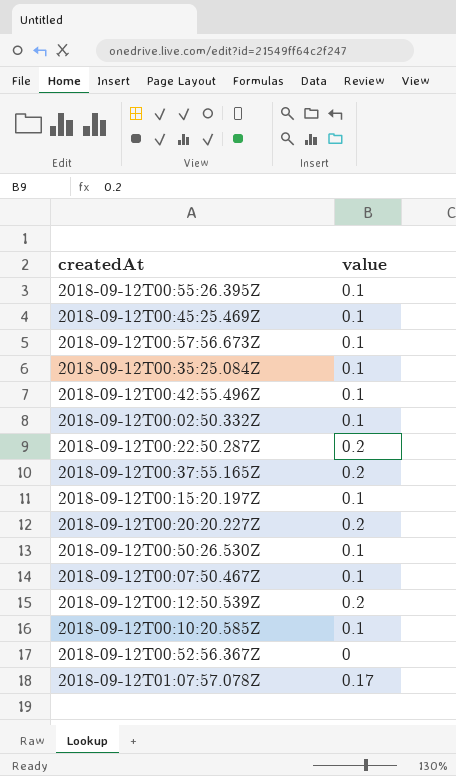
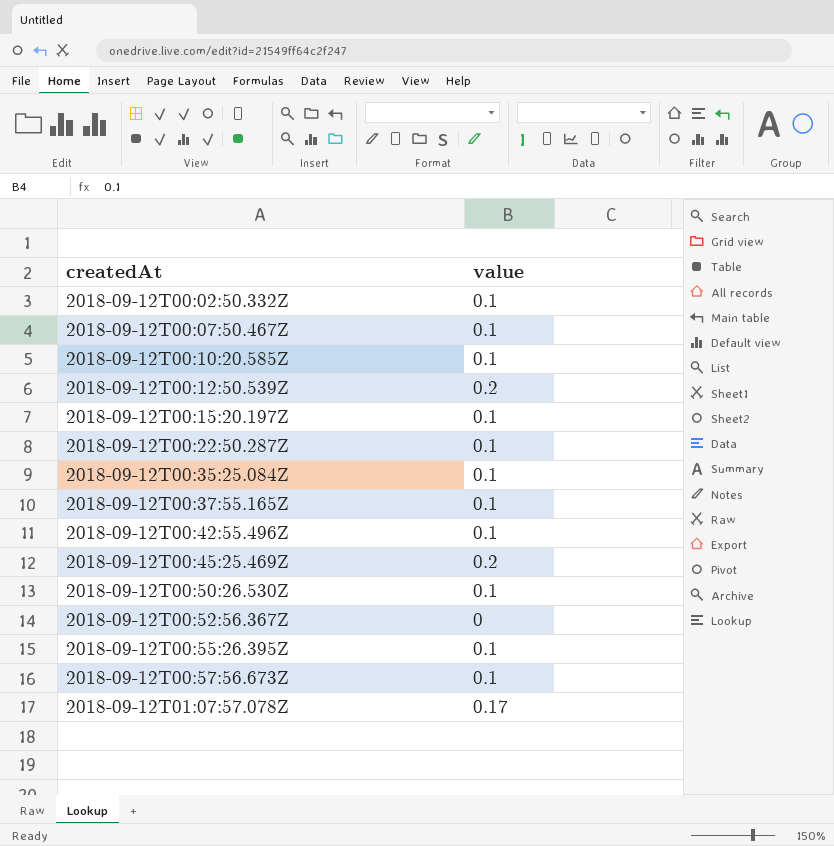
row order: none -> createdAt ascending
row 2018-09-12T00:20:20.227Z: 0.2 -> none
2018-09-12T00:22:50.287Z | value: 0.2 -> 0.1
2018-09-12T00:37:55.165Z | value: 0.2 -> 0.1
2018-09-12T00:45:25.469Z | value: 0.1 -> 0.2

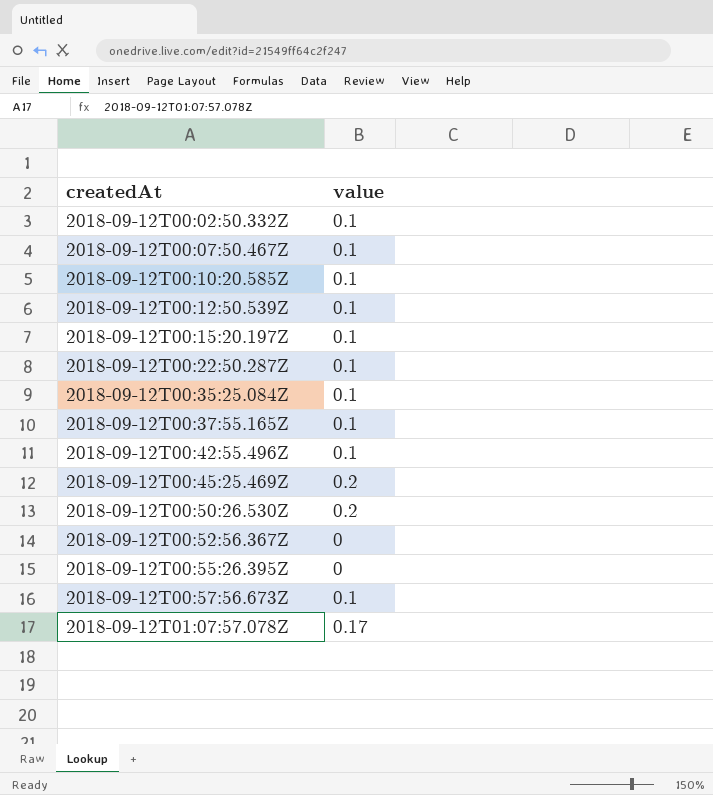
2018-09-12T00:12:50.539Z | value: 0.2 -> 0.1
2018-09-12T00:50:26.530Z | value: 0.1 -> 0.2
2018-09-12T00:55:26.395Z | value: 0.1 -> 0

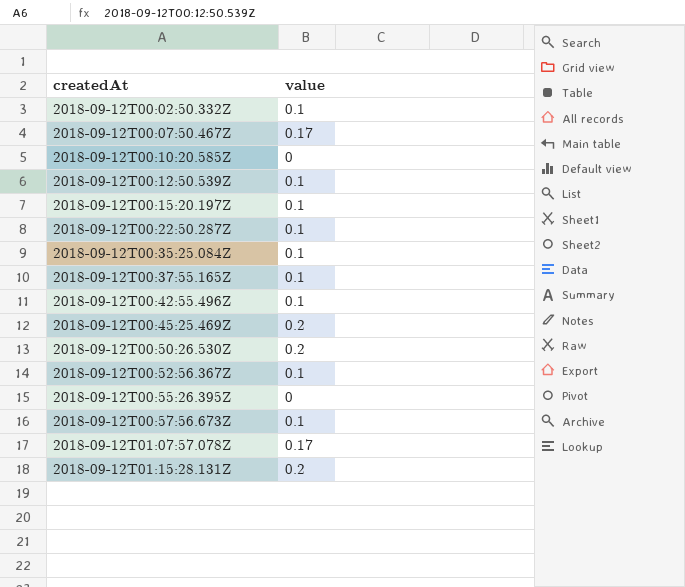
2018-09-12T00:07:50.467Z | value: 0.1 -> 0.17
2018-09-12T00:10:20.585Z | value: 0.1 -> 0
2018-09-12T00:52:56.367Z | value: 0 -> 0.1
row 2018-09-12T01:15:28.131Z: none -> 0.2

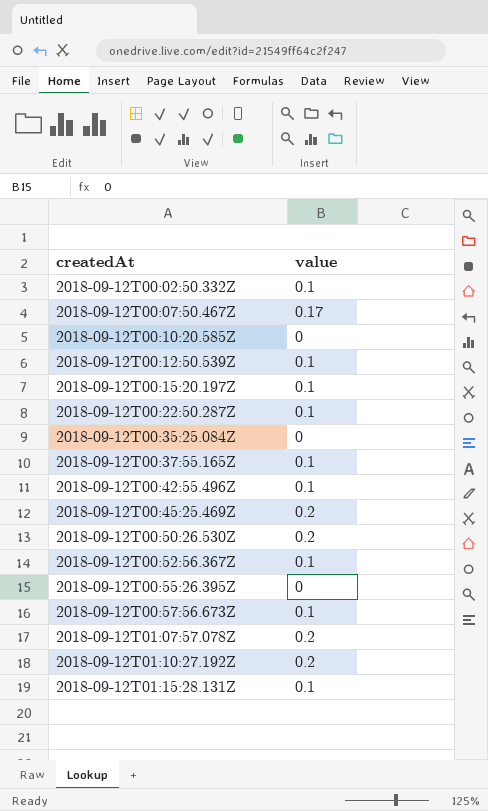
2018-09-12T00:35:25.084Z | value: 0.1 -> 0
2018-09-12T01:07:57.078Z | value: 0.17 -> 0.2
row 2018-09-12T01:10:27.192Z: none -> 0.2
2018-09-12T01:15:28.131Z | value: 0.2 -> 0.1

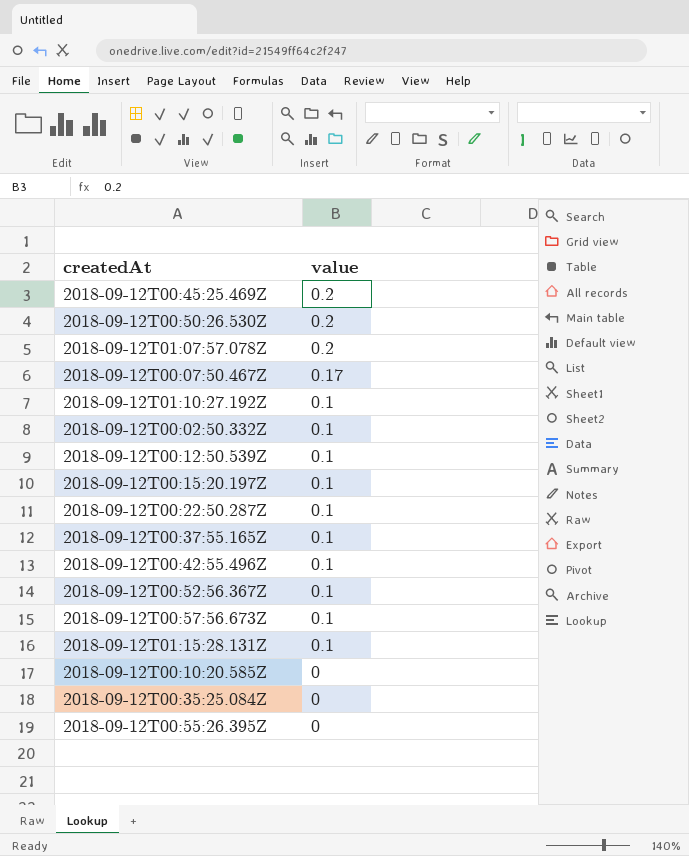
row order: createdAt ascending -> value descending
2018-09-12T01:10:27.192Z | value: 0.2 -> 0.1

